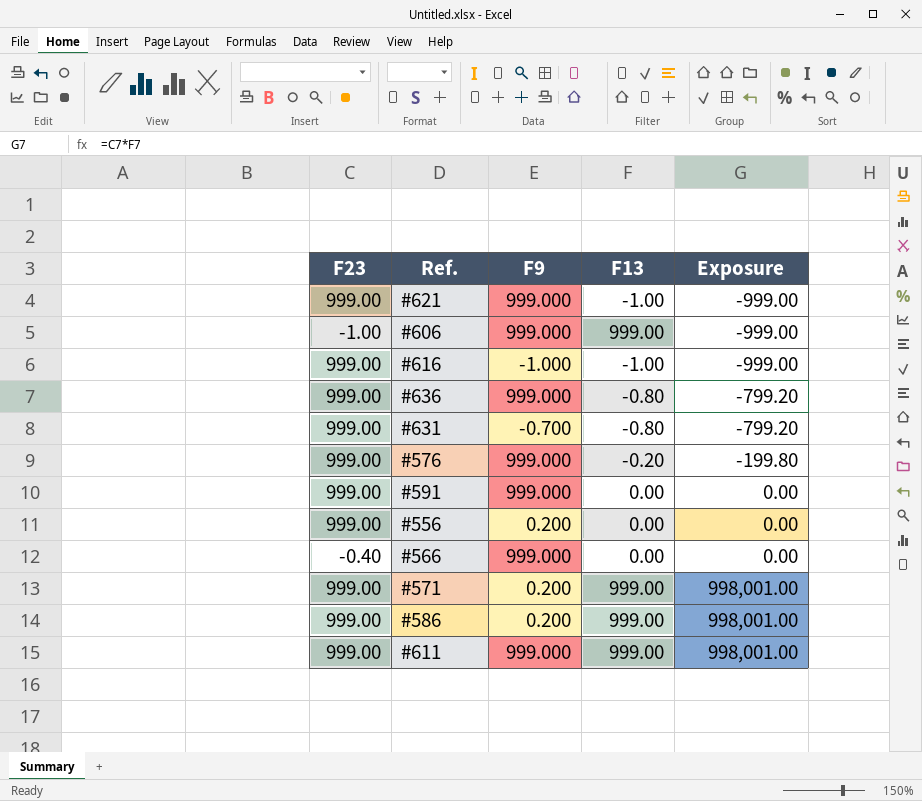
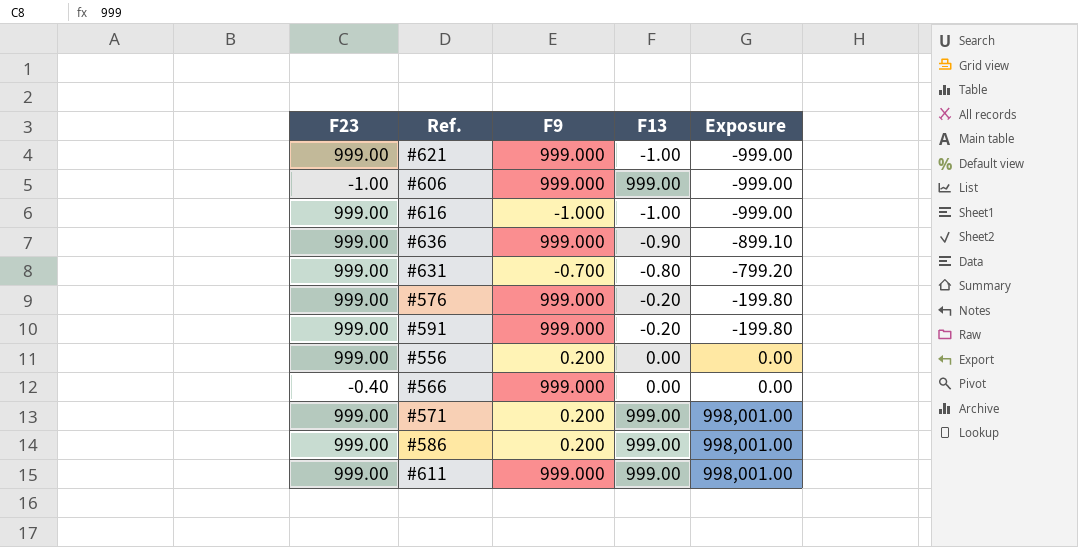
#636 | F13: -0.80 -> -0.90
#636 | Exposure: -799.20 -> -899.10
#591 | F13: 0.00 -> -0.20
#591 | Exposure: 0.00 -> -199.80

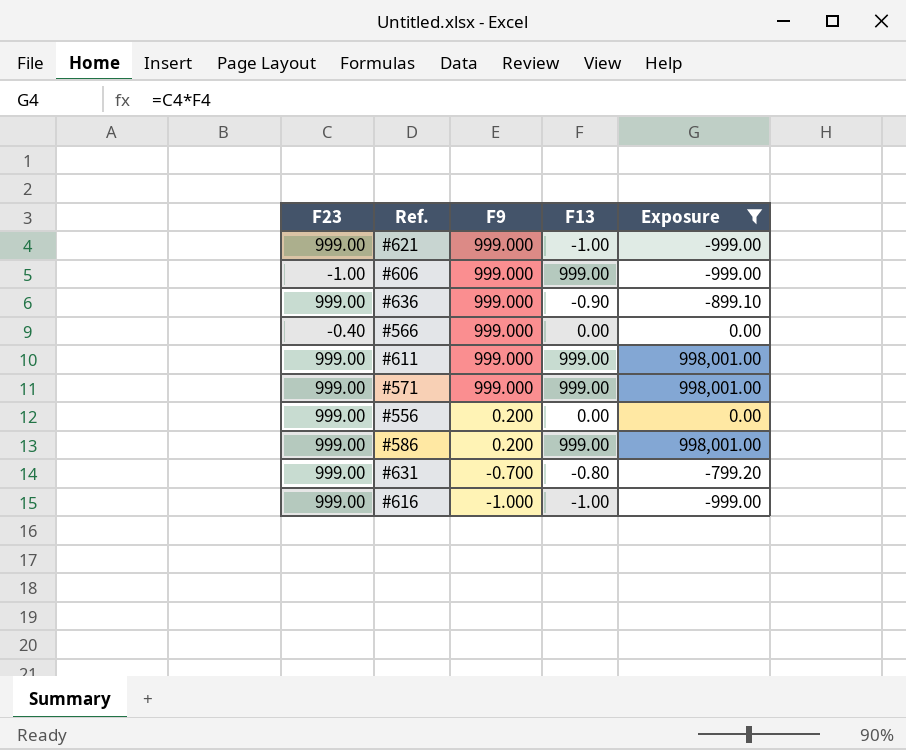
filter: none -> Exposure != -199.80
row order: Exposure ascending -> F9 descending
#571 | F9: 0.200 -> 999.000

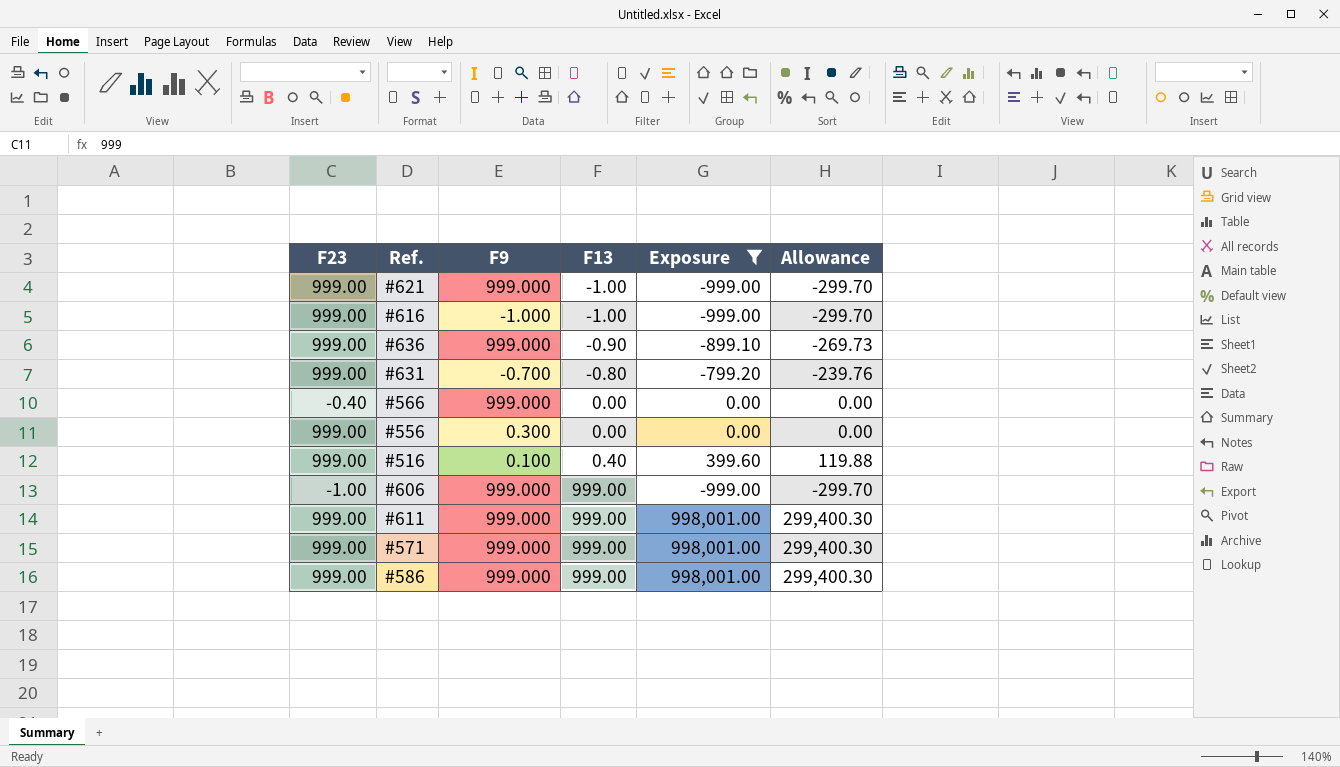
row order: F9 descending -> F13 ascending
column Allowance | formula: none -> [Exposure] * 0.3
#556 | F9: 0.200 -> 0.300
row #516: none -> 999.00 | 0.100 | 0.40 | 399.60 | 119.88
#586 | F9: 0.200 -> 999.000

